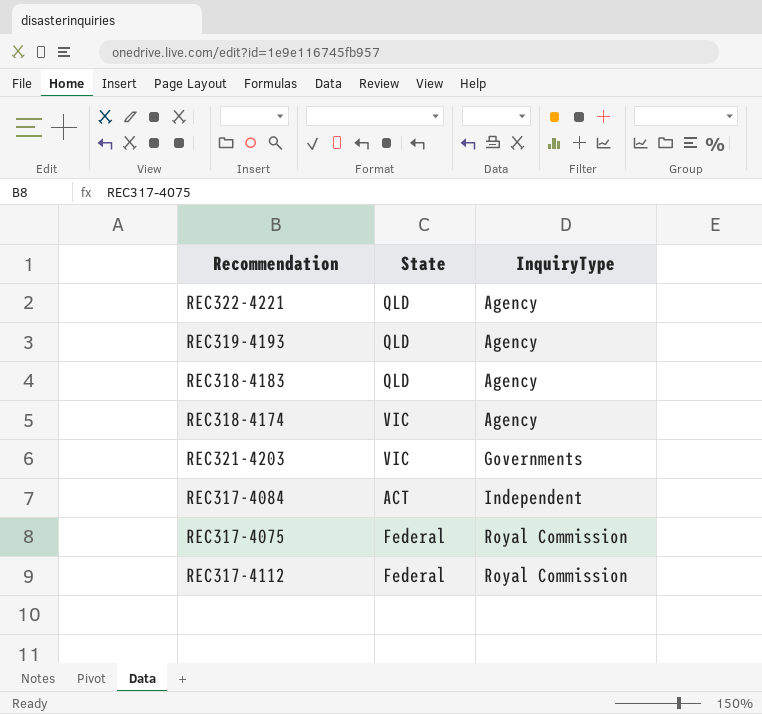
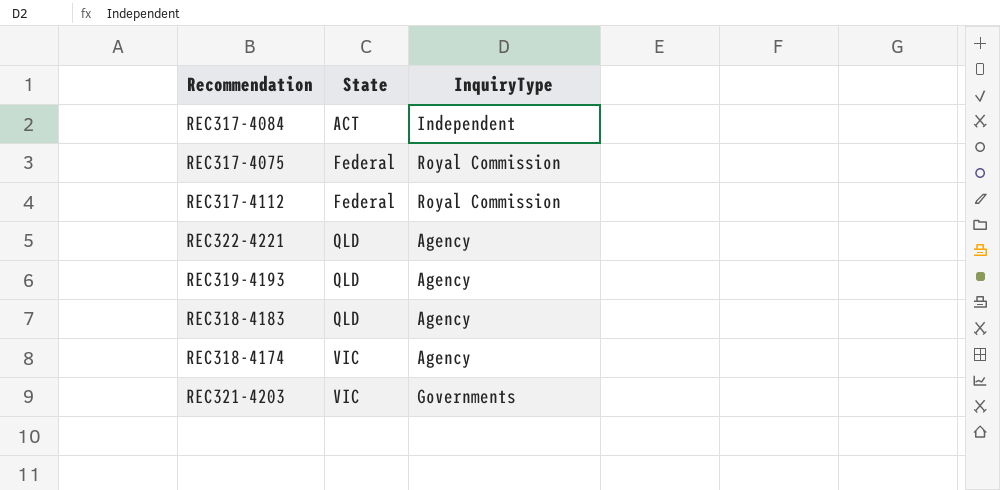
row order: InquiryType ascending -> State ascending

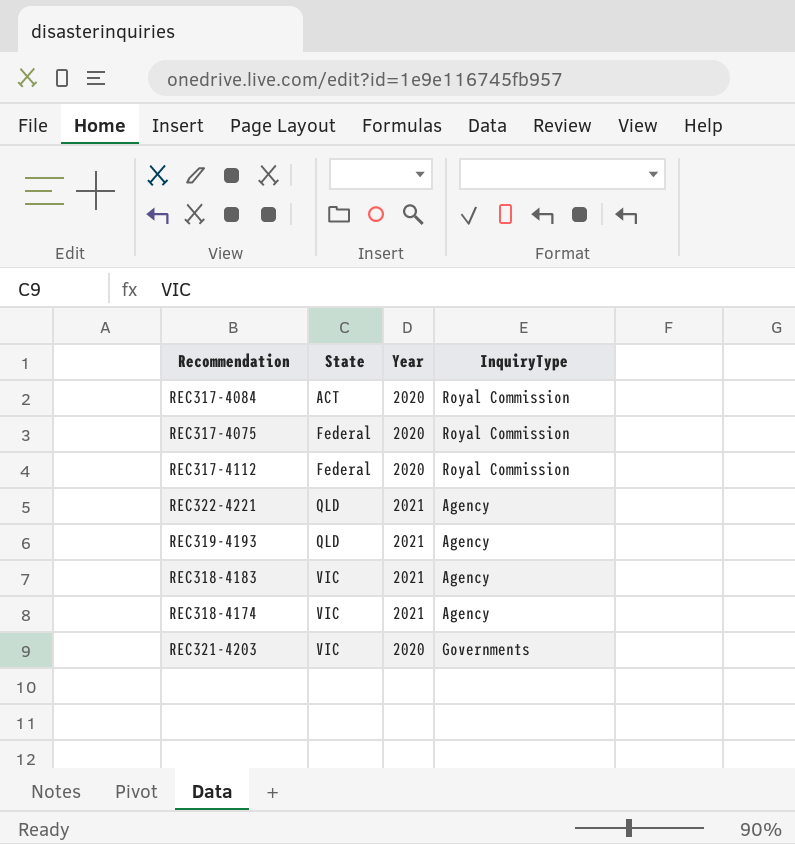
column Year | position: none -> 3
REC317-4084 | InquiryType: Independent -> Royal Commission
REC318-4183 | State: QLD -> VIC

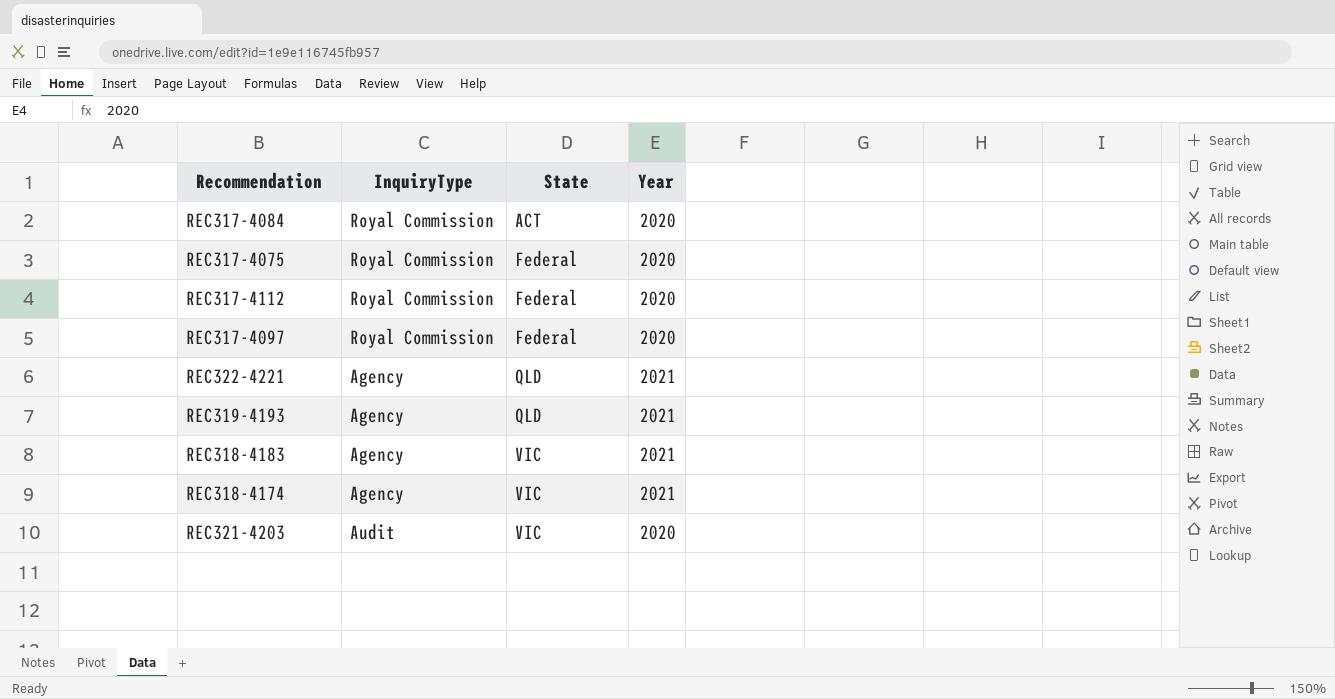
column InquiryType | position: 4 -> 2
row REC317-4097: none -> Royal Commission | Federal | 2020
REC321-4203 | InquiryType: Governments -> Audit

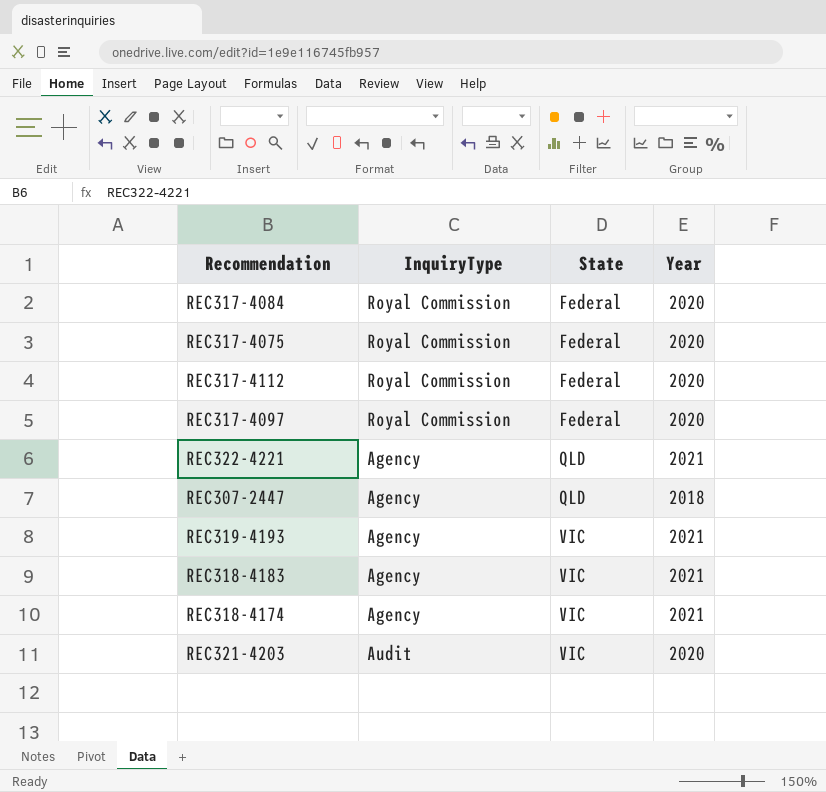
REC317-4084 | State: ACT -> Federal
row REC307-2447: none -> Agency | QLD | 2018
REC319-4193 | State: QLD -> VIC

